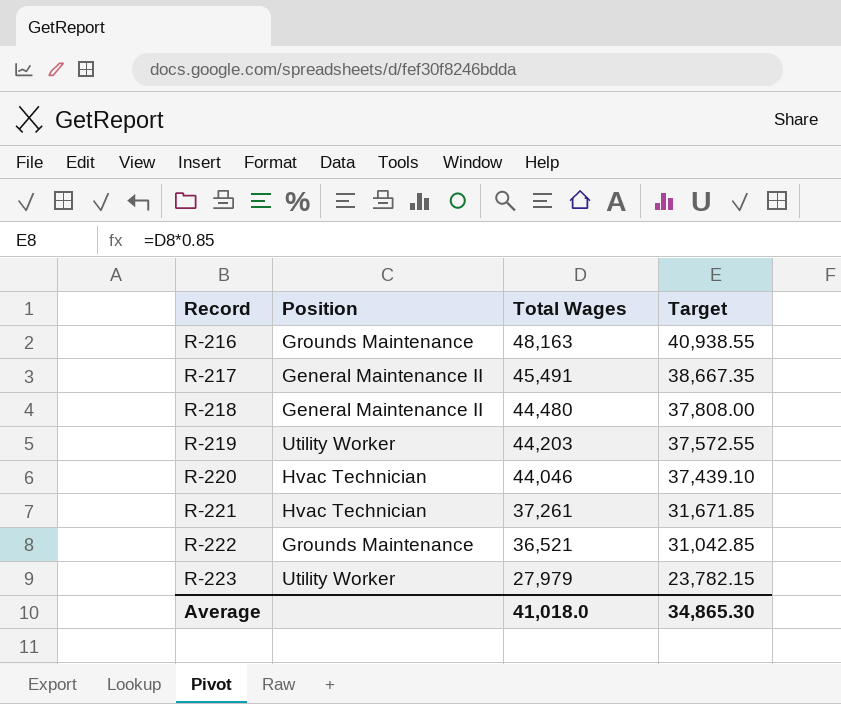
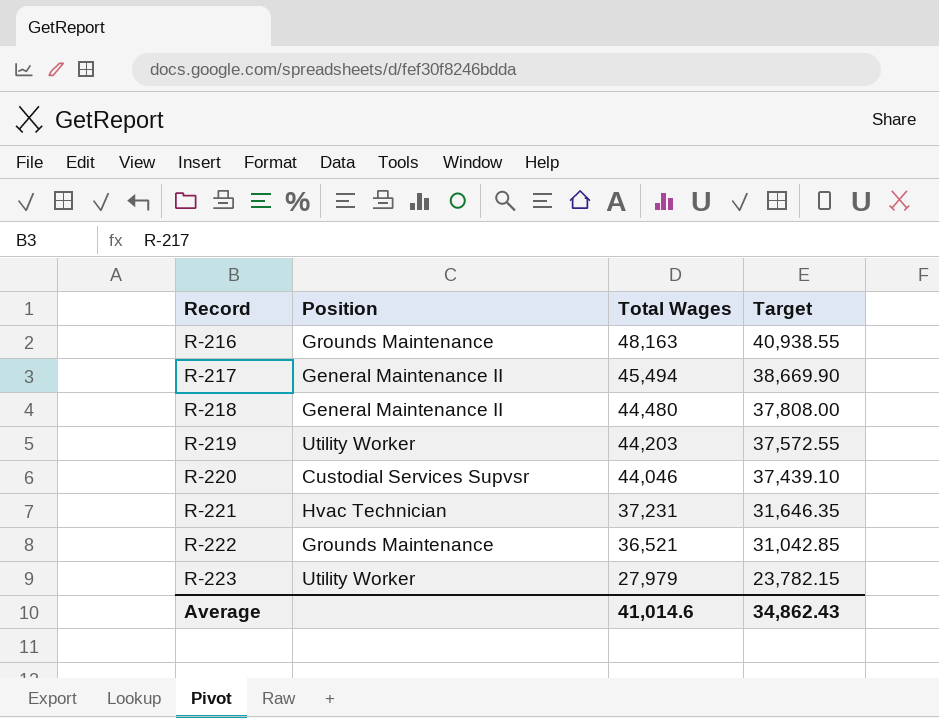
R-217 | Total Wages: 45,491 -> 45,494
R-217 | Target: 38,667.35 -> 38,669.90
R-220 | Position: Hvac Technician -> Custodial Services Supvsr
R-221 | Total Wages: 37,261 -> 37,231
R-221 | Target: 31,671.85 -> 31,646.35
Average | Total Wages: 41,018.0 -> 41,014.6
Average | Target: 34,865.30 -> 34,862.43

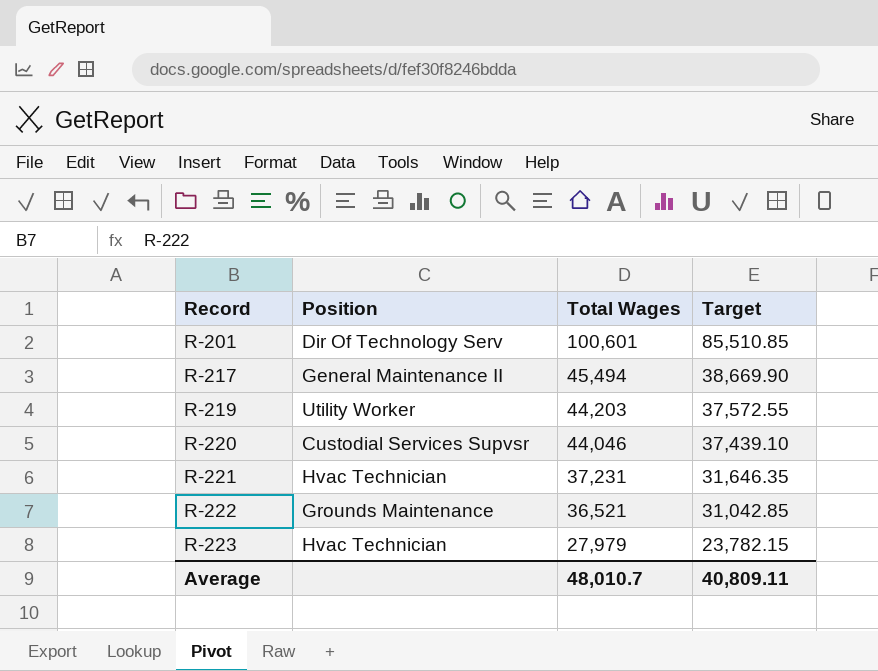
row R-216: Grounds Maintenance | 48,163 | 40,938.55 -> none
row R-218: General Maintenance II | 44,480 | 37,808.00 -> none
row R-201: none -> Dir Of Technology Serv | 100,601 | 85,510.85
R-223 | Position: Utility Worker -> Hvac Technician
Average | Total Wages: 41,014.6 -> 48,010.7
Average | Target: 34,862.43 -> 40,809.11

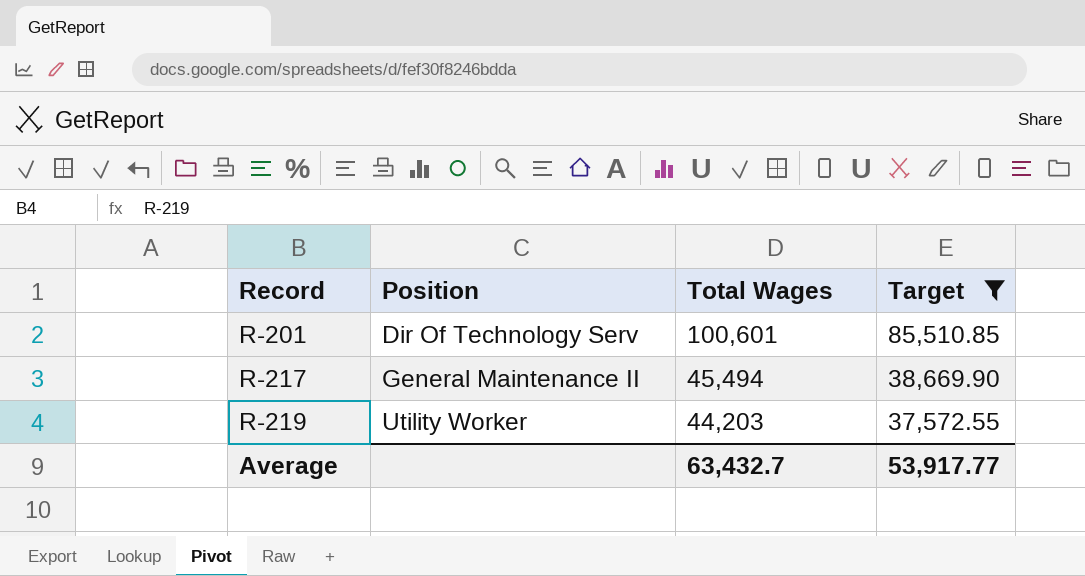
filter: none -> Target >= 37,572.55
Average | Total Wages: 48,010.7 -> 63,432.7
Average | Target: 40,809.11 -> 53,917.77

